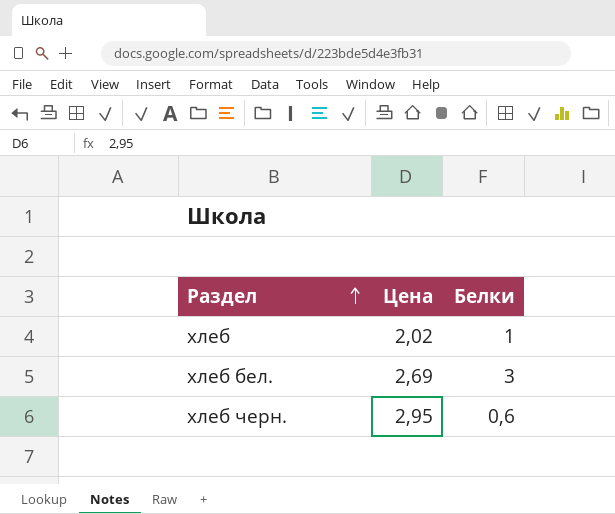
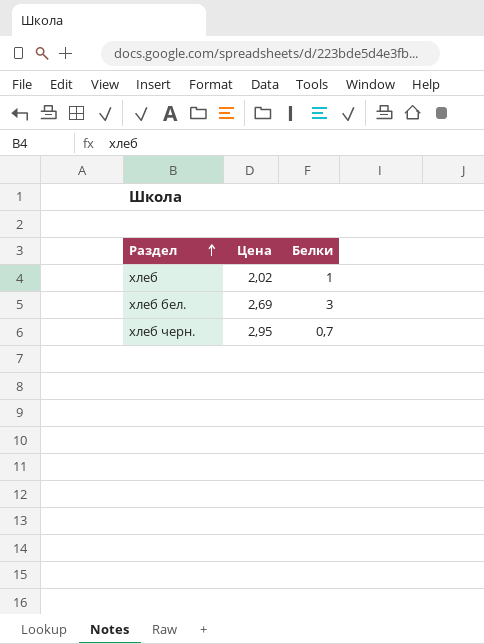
хлеб черн. | Белки: 0,6 -> 0,7

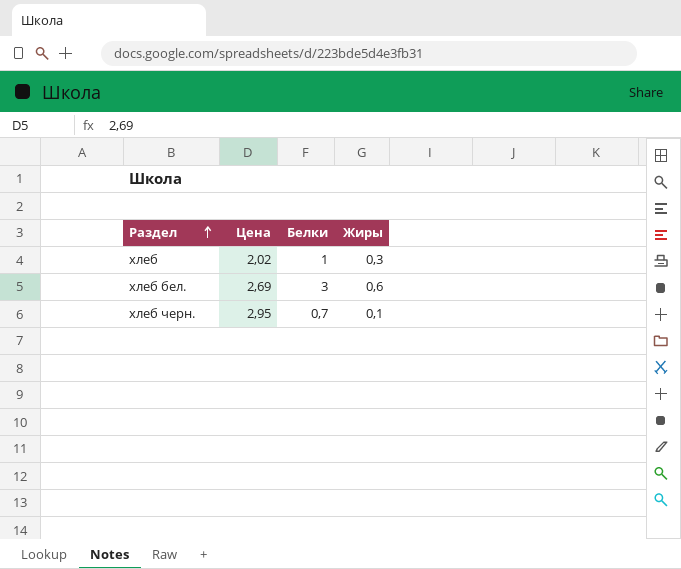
column Жиры | position: none -> 4

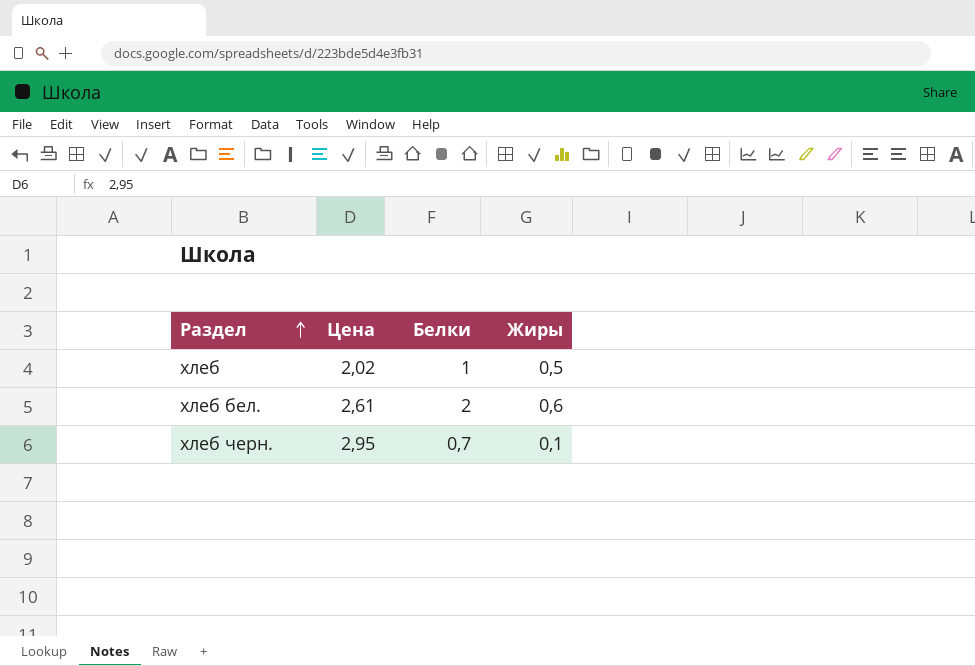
хлеб | Жиры: 0,3 -> 0,5
хлеб бел. | Цена: 2,69 -> 2,61
хлеб бел. | Белки: 3 -> 2

